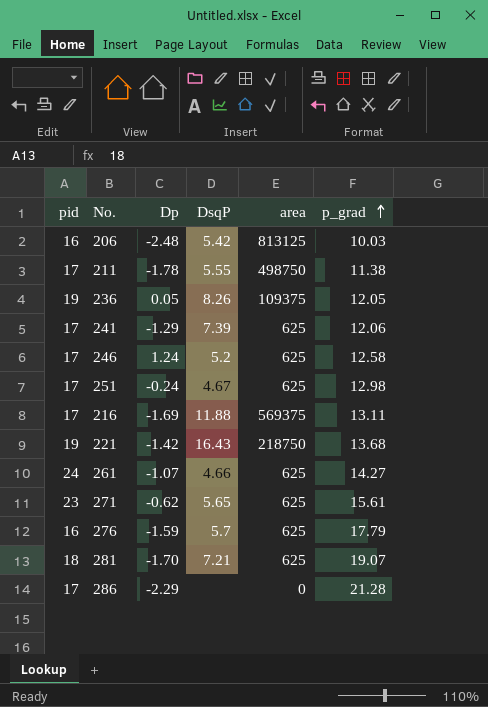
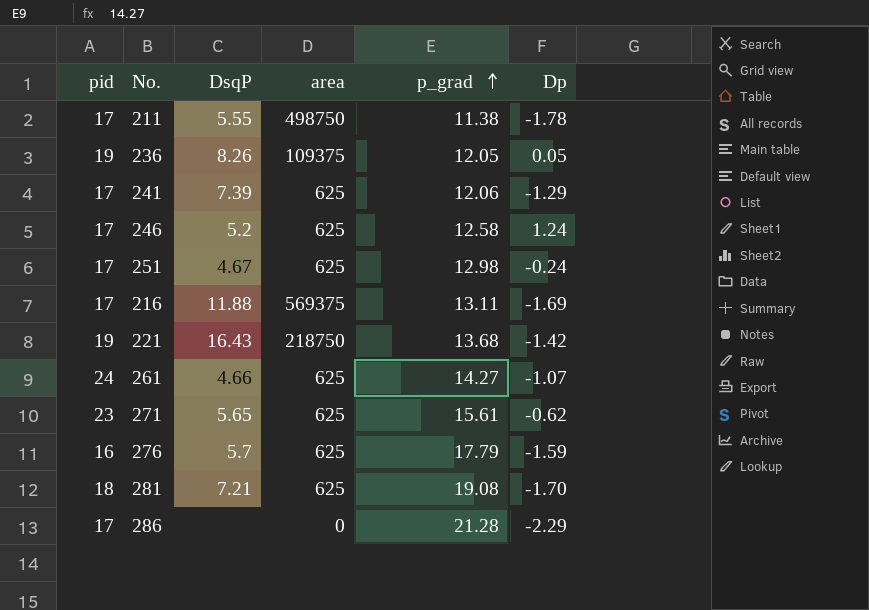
column Dp | position: 3 -> 6
row 206: 16 | -2.48 | 5.42 | 813125 | 10.03 -> none
281 | p_grad: 19.07 -> 19.08

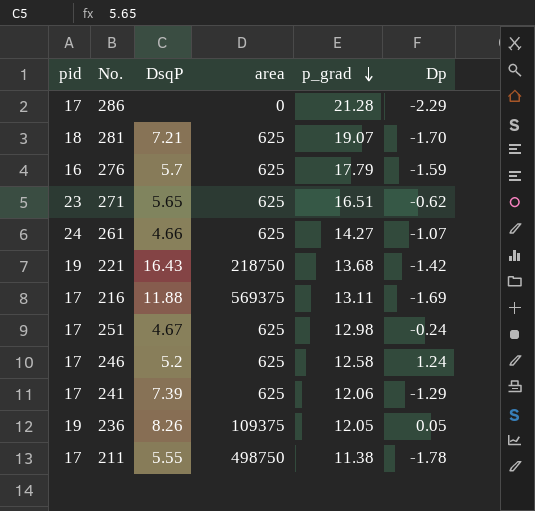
row order: p_grad ascending -> p_grad descending
281 | p_grad: 19.08 -> 19.07
271 | p_grad: 15.61 -> 16.51

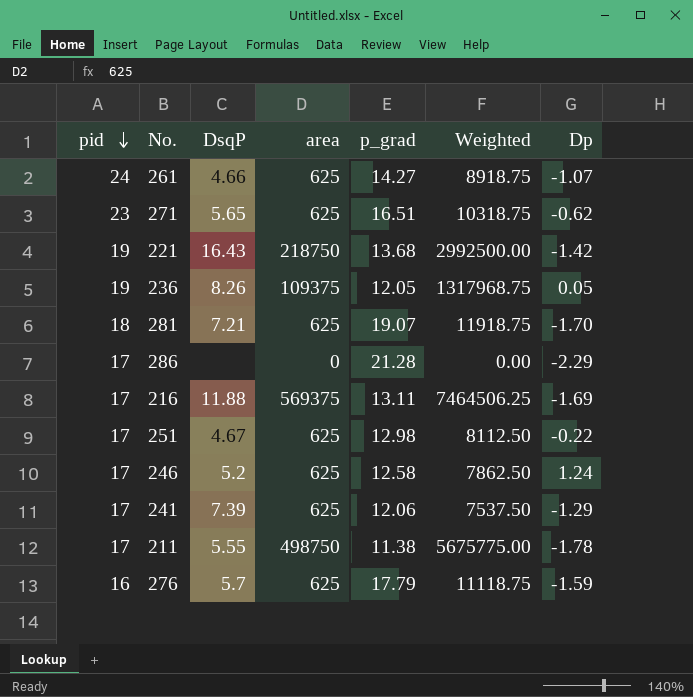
row order: p_grad descending -> pid descending
column Weighted | formula: none -> [area] * [p_grad]
251 | Dp: -0.24 -> -0.22

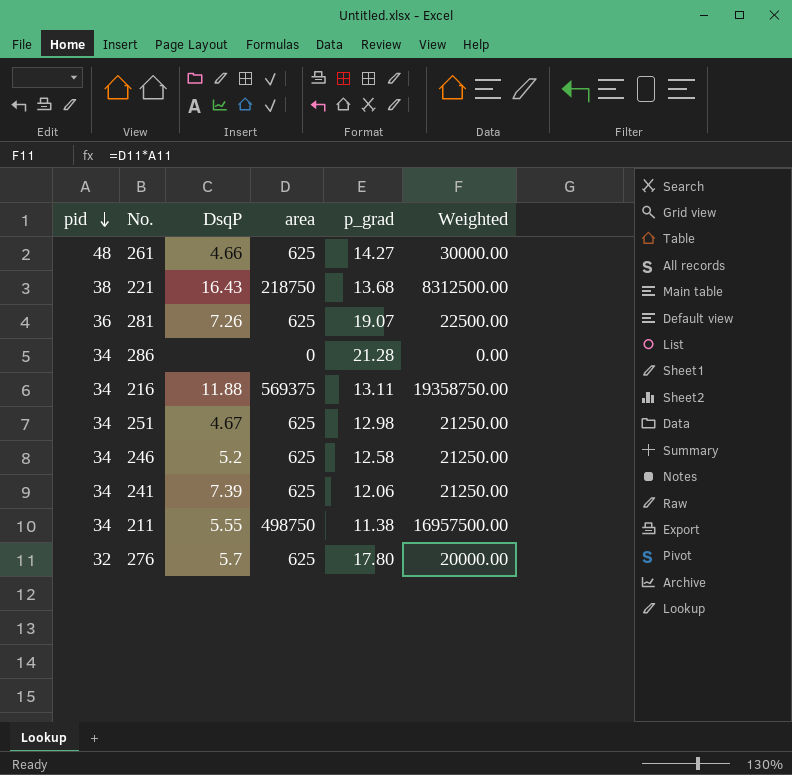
column Dp | position: 7 -> none
column Weighted | formula: [area] * [p_grad] -> [pid] * [area]
row 271: 23 | 5.65 | 625 | 16.51 | 10318.75 | -0.62 -> none
row 236: 19 | 8.26 | 109375 | 12.05 | 1317968.75 | 0.05 -> none
261 | pid: 24 -> 48
221 | pid: 19 -> 38
281 | pid: 18 -> 36
281 | DsqP: 7.21 -> 7.26
286 | pid: 17 -> 34
216 | pid: 17 -> 34
251 | pid: 17 -> 34
246 | pid: 17 -> 34
241 | pid: 17 -> 34
211 | pid: 17 -> 34
276 | pid: 16 -> 32
276 | p_grad: 17.79 -> 17.80

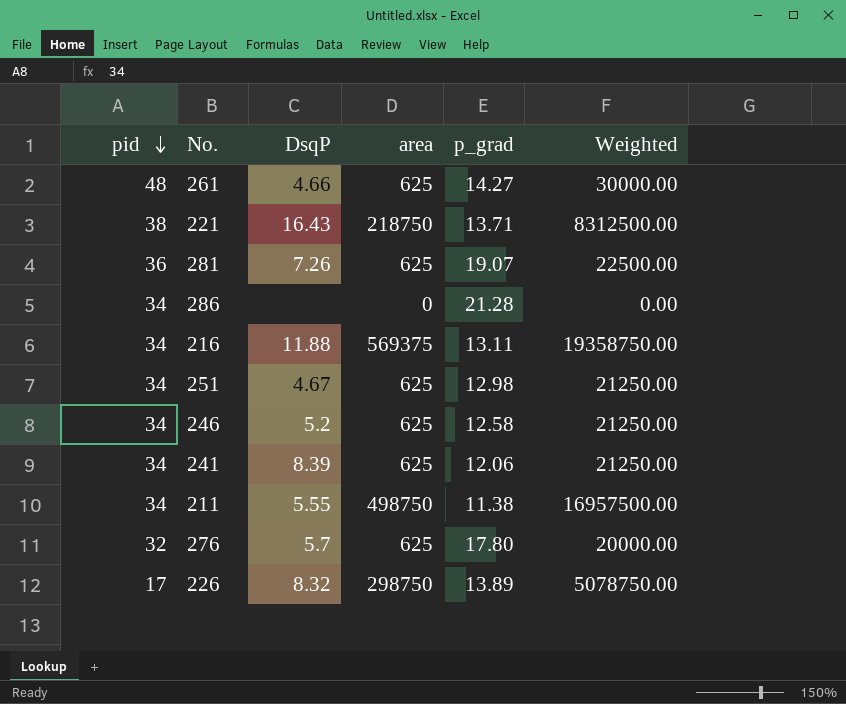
221 | p_grad: 13.68 -> 13.71
241 | DsqP: 7.39 -> 8.39
row 226: none -> 17 | 8.32 | 298750 | 13.89 | 5078750.00

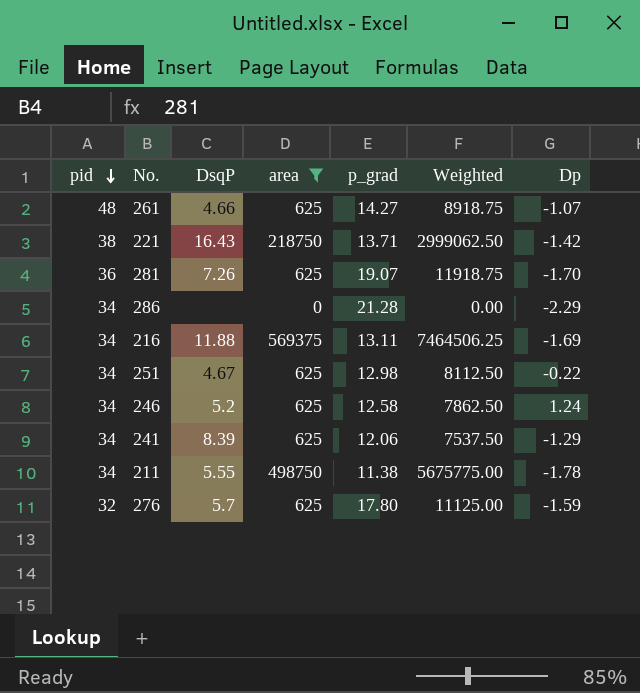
filter: none -> area != 298750
column Weighted | formula: [pid] * [area] -> [area] * [p_grad]
column Dp | position: none -> 7

